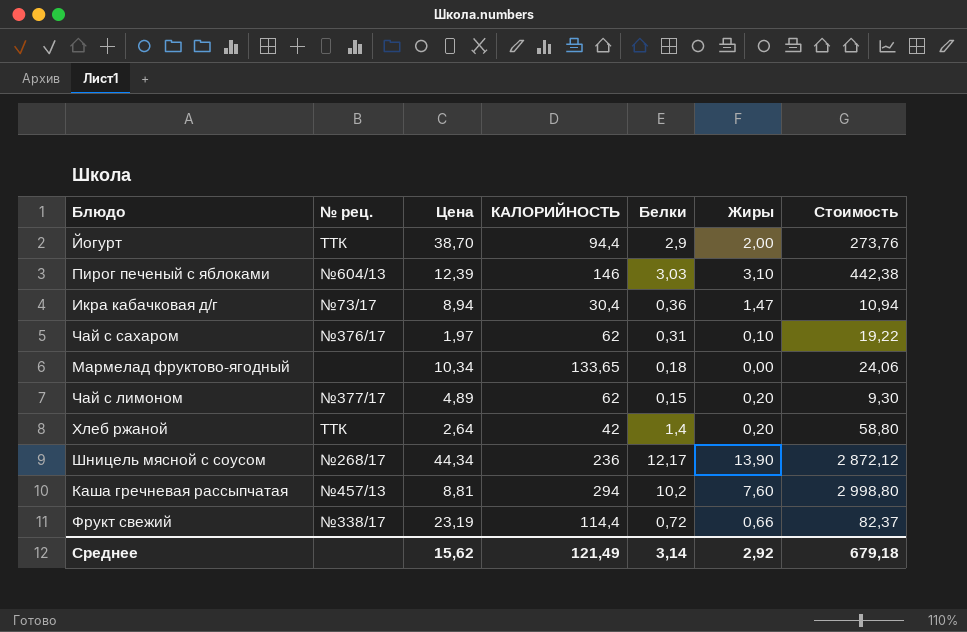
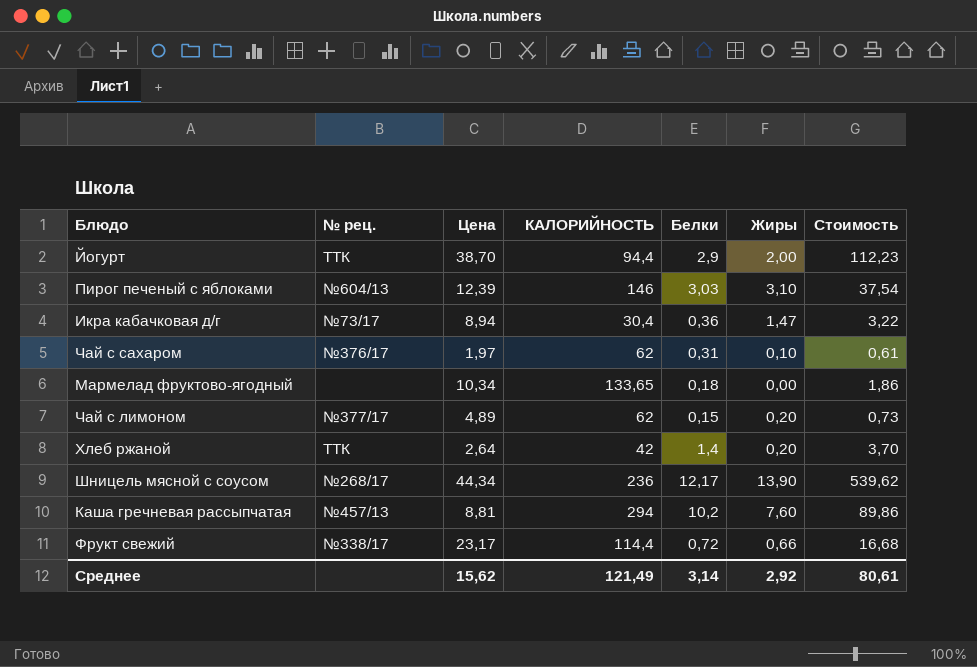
column Стоимость | formula: [КАЛОРИЙНОСТЬ] * [Белки] -> [Цена] * [Белки]
Фрукт свежий | Цена: 23,19 -> 23,17
Среднее | Стоимость: 679,18 -> 80,61

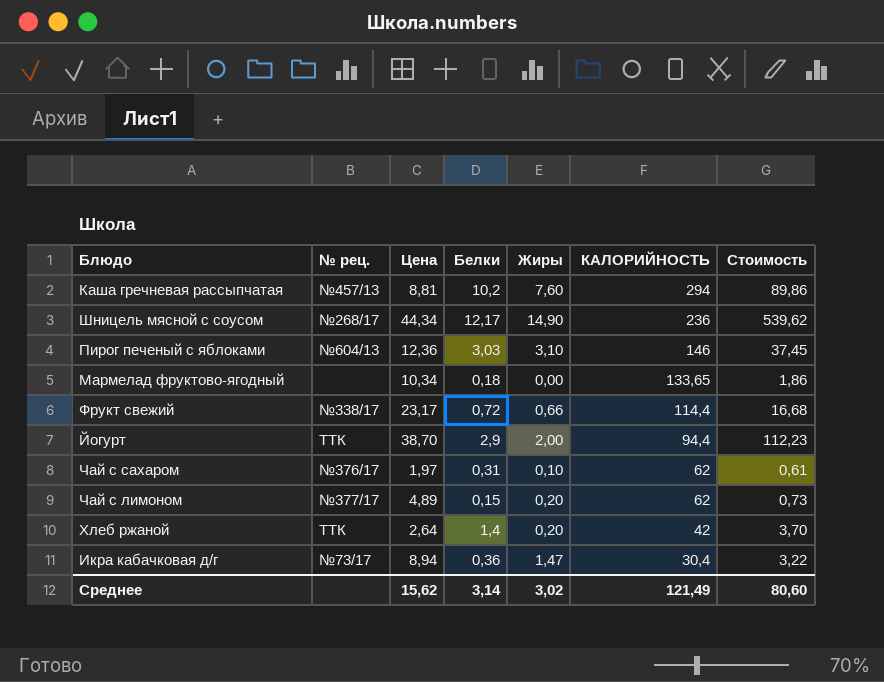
row order: none -> КАЛОРИЙНОСТЬ descending
column КАЛОРИЙНОСТЬ | position: 4 -> 6
Шницель мясной с соусом | Жиры: 13,90 -> 14,90
Пирог печеный с яблоками | Цена: 12,39 -> 12,36
Пирог печеный с яблоками | Стоимость: 37,54 -> 37,45
Среднее | Жиры: 2,92 -> 3,02
Среднее | Стоимость: 80,61 -> 80,60

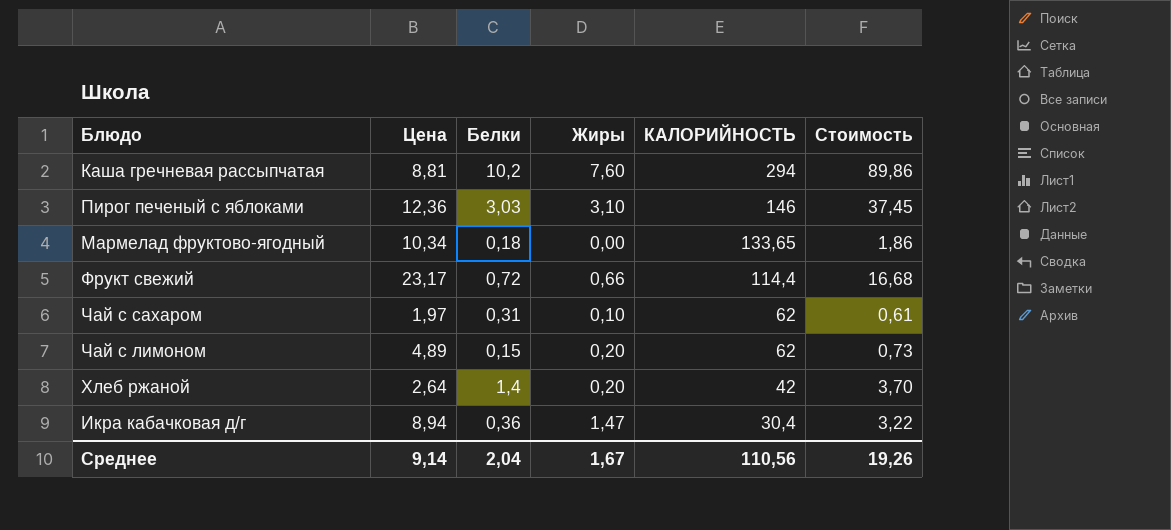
column № рец. | position: 2 -> none
row Шницель мясной с соусом: №268/17 | 44,34 | 12,17 | 14,90 | 236 | 539,62 -> none
row Йогурт: ТТК | 38,70 | 2,9 | 2,00 | 94,4 | 112,23 -> none
Среднее | Цена: 15,62 -> 9,14
Среднее | Белки: 3,14 -> 2,04
Среднее | Жиры: 3,02 -> 1,67
Среднее | КАЛОРИЙНОСТЬ: 121,49 -> 110,56
Среднее | Стоимость: 80,60 -> 19,26

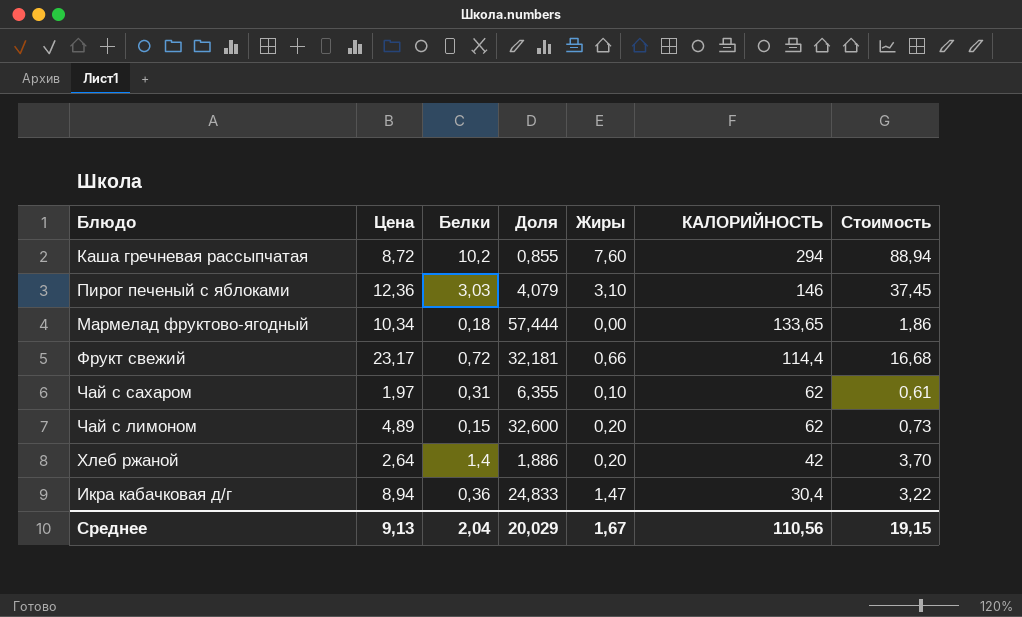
column Доля | formula: none -> [Цена] / [Белки]
Каша гречневая рассыпчатая | Цена: 8,81 -> 8,72
Каша гречневая рассыпчатая | Стоимость: 89,86 -> 88,94
Среднее | Цена: 9,14 -> 9,13
Среднее | Стоимость: 19,26 -> 19,15

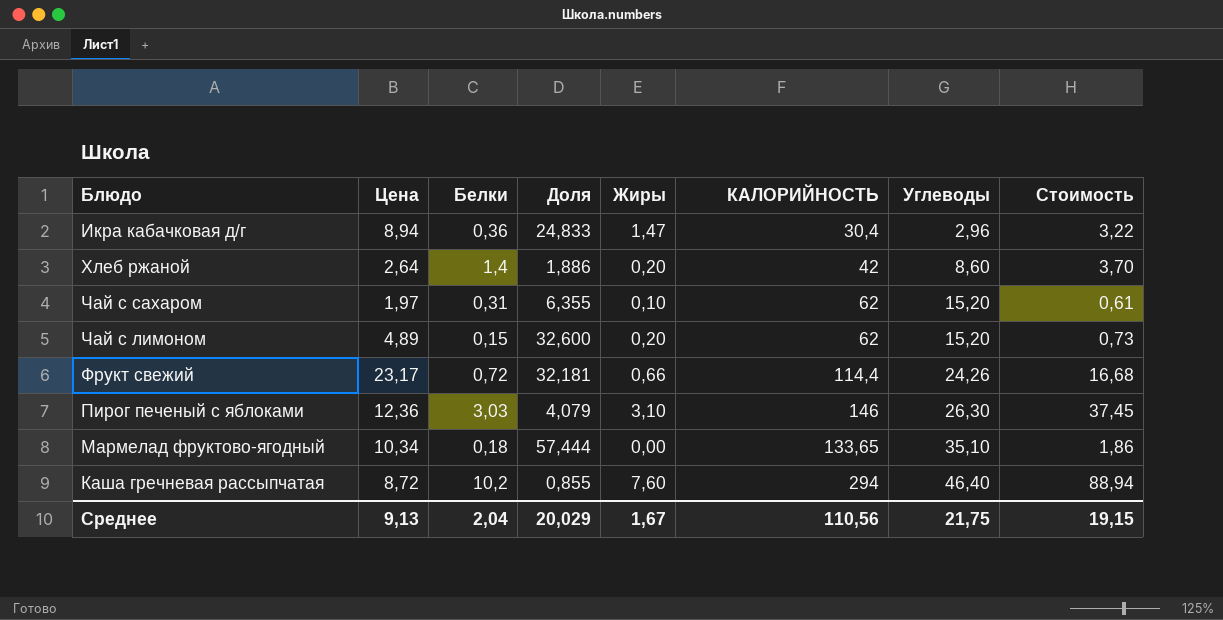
row order: КАЛОРИЙНОСТЬ descending -> Углеводы ascending
column Углеводы | position: none -> 7

